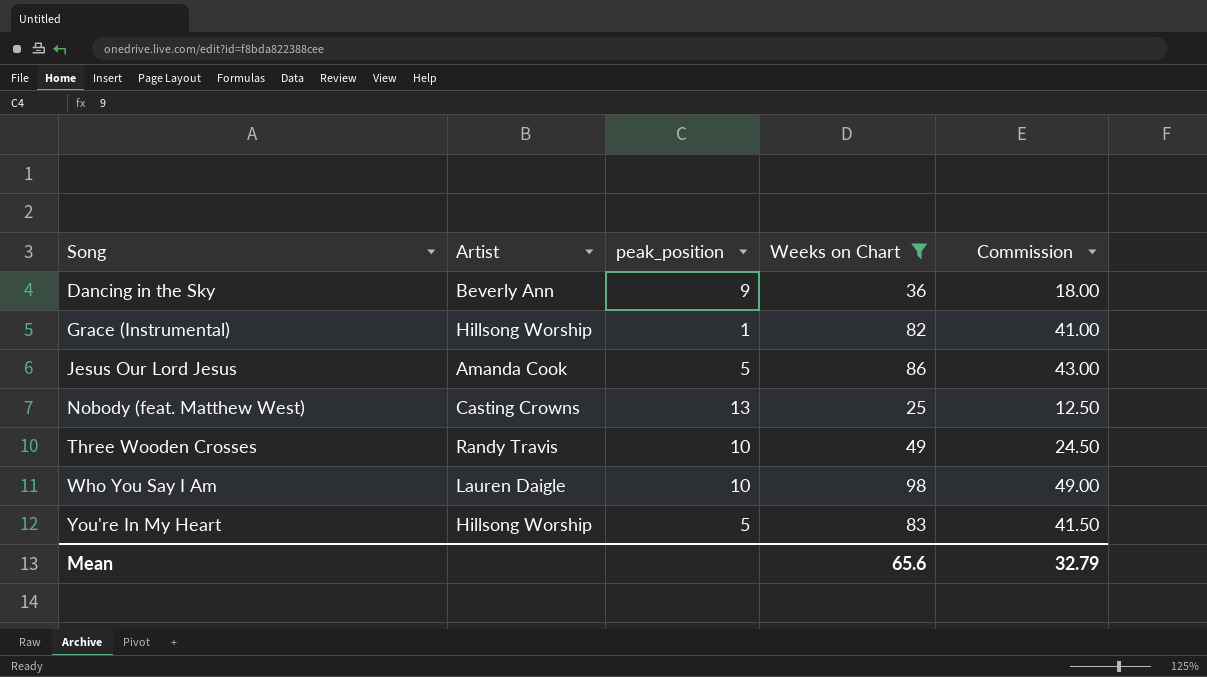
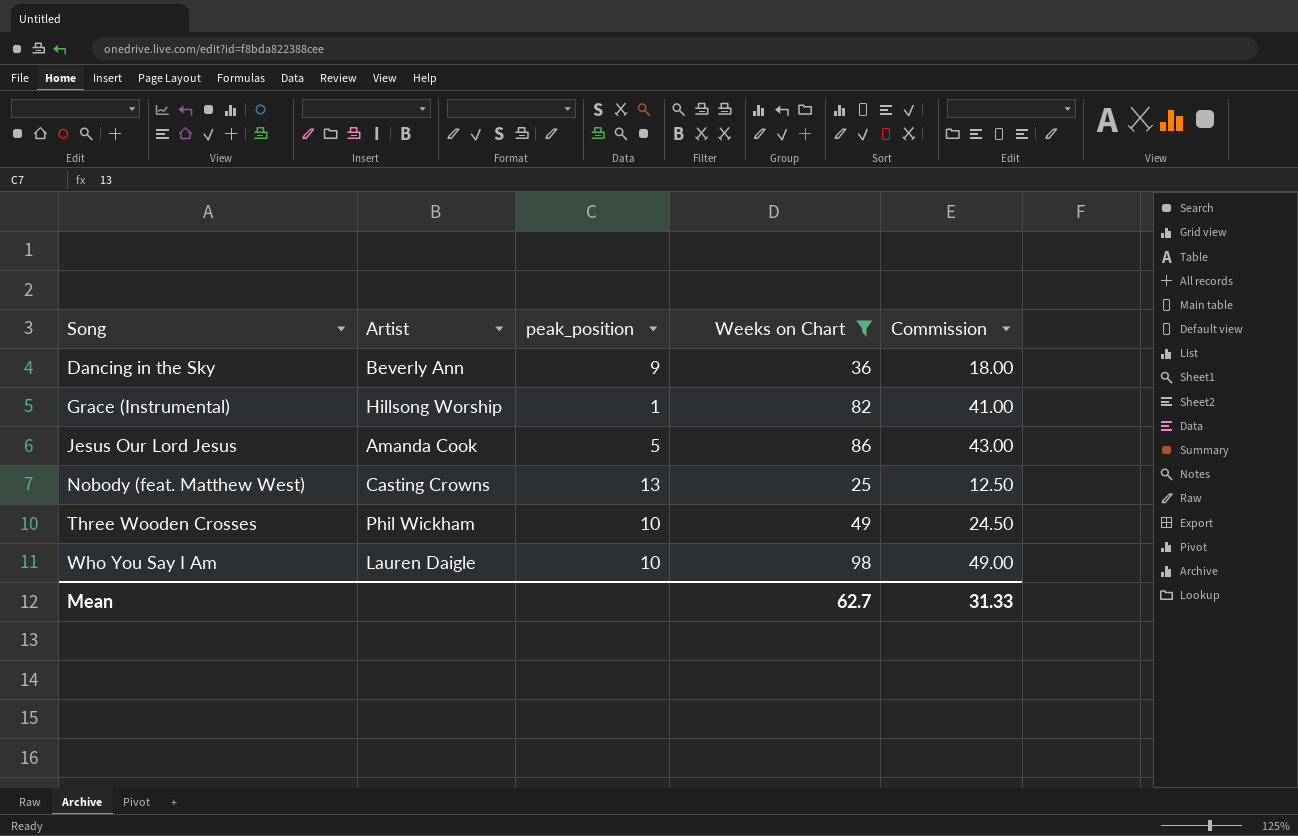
row You're In My Heart: Hillsong Worship | 5 | 83 | 41.50 -> none
Three Wooden Crosses | Artist: Randy Travis -> Phil Wickham
Mean | Weeks on Chart: 65.6 -> 62.7
Mean | Commission: 32.79 -> 31.33

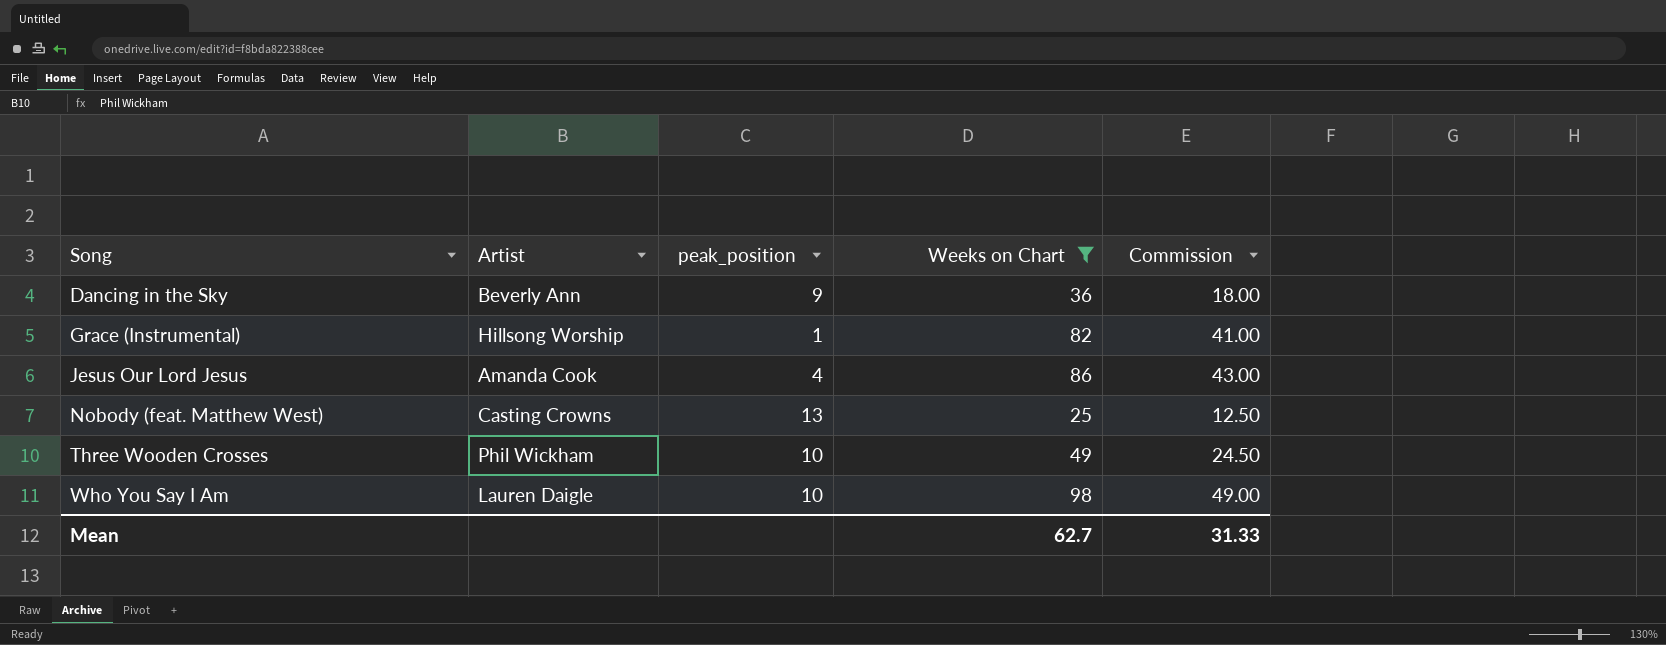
Jesus Our Lord Jesus | peak_position: 5 -> 4

